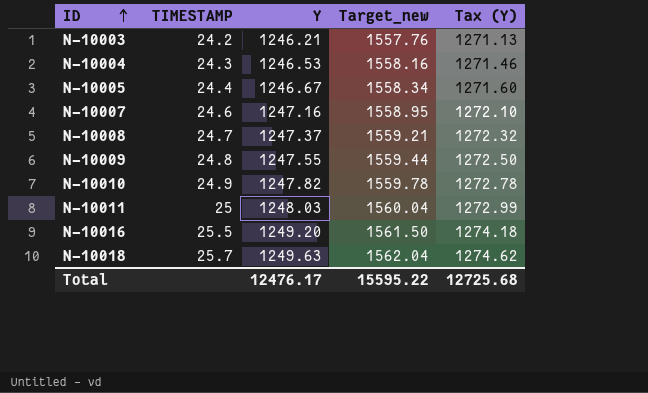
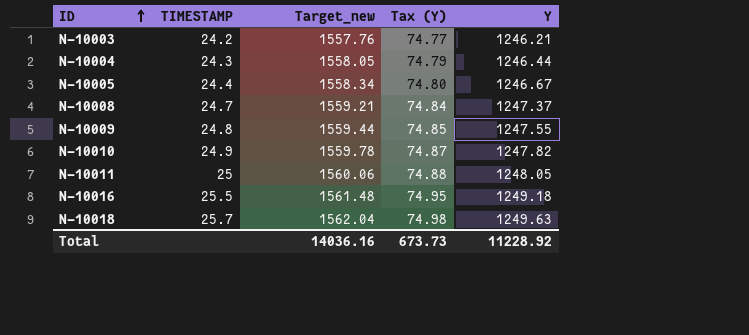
column Tax (Y) | formula: [Y] * 1.02 -> [Y] * 0.06
column Y | position: 3 -> 5
row N-10007: 24.6 | 1247.16 | 1558.95 | 1272.10 -> none
N-10004 | Target_new: 1558.16 -> 1558.05
N-10004 | Y: 1246.53 -> 1246.44
N-10011 | Target_new: 1560.04 -> 1560.06
N-10011 | Y: 1248.03 -> 1248.05
N-10016 | Target_new: 1561.50 -> 1561.48
N-10016 | Y: 1249.20 -> 1249.18
Total | Target_new: 15595.22 -> 14036.16
Total | Tax (Y): 12725.68 -> 673.73
Total | Y: 12476.17 -> 11228.92

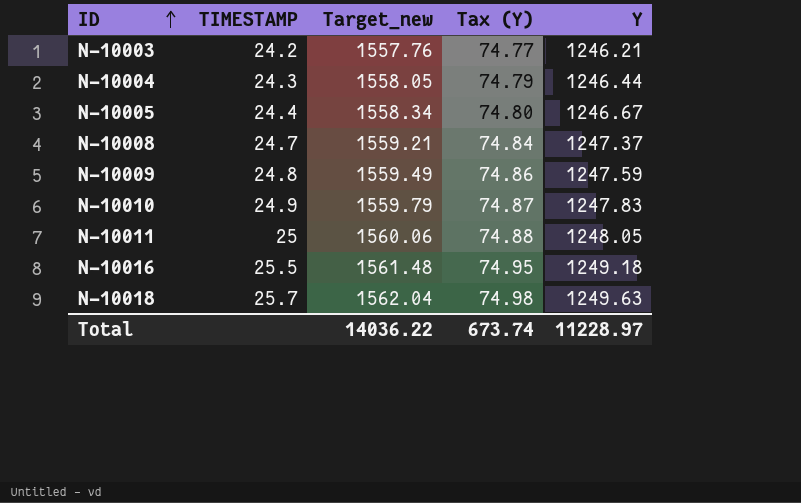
N-10009 | Target_new: 1559.44 -> 1559.49
N-10009 | Tax (Y): 74.85 -> 74.86
N-10009 | Y: 1247.55 -> 1247.59
N-10010 | Target_new: 1559.78 -> 1559.79
N-10010 | Y: 1247.82 -> 1247.83
Total | Target_new: 14036.16 -> 14036.22
Total | Tax (Y): 673.73 -> 673.74
Total | Y: 11228.92 -> 11228.97

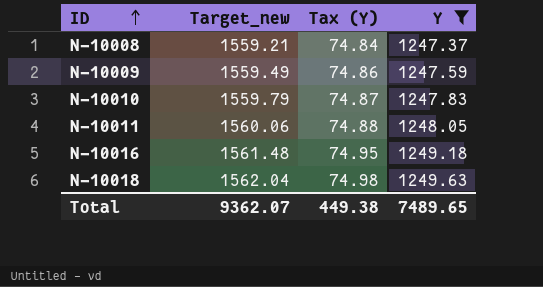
filter: none -> Y >= 1247.37
column TIMESTAMP | position: 2 -> none
Total | Target_new: 14036.22 -> 9362.07
Total | Tax (Y): 673.74 -> 449.38
Total | Y: 11228.97 -> 7489.65

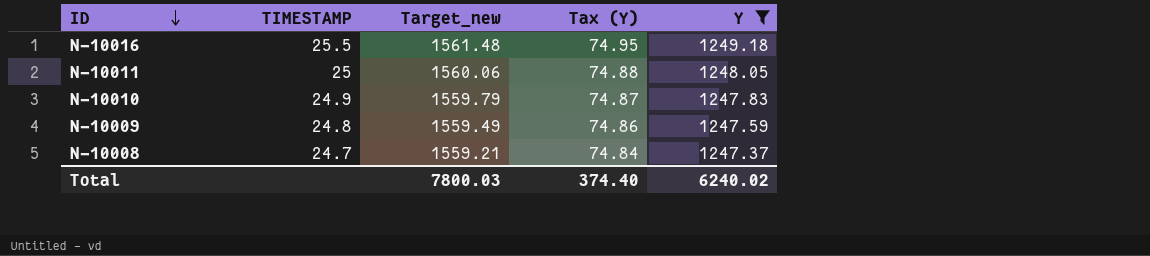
row order: ID ascending -> ID descending
column TIMESTAMP | position: none -> 2
row N-10018: 1562.04 | 74.98 | 1249.63 -> none
Total | Target_new: 9362.07 -> 7800.03
Total | Tax (Y): 449.38 -> 374.40
Total | Y: 7489.65 -> 6240.02

